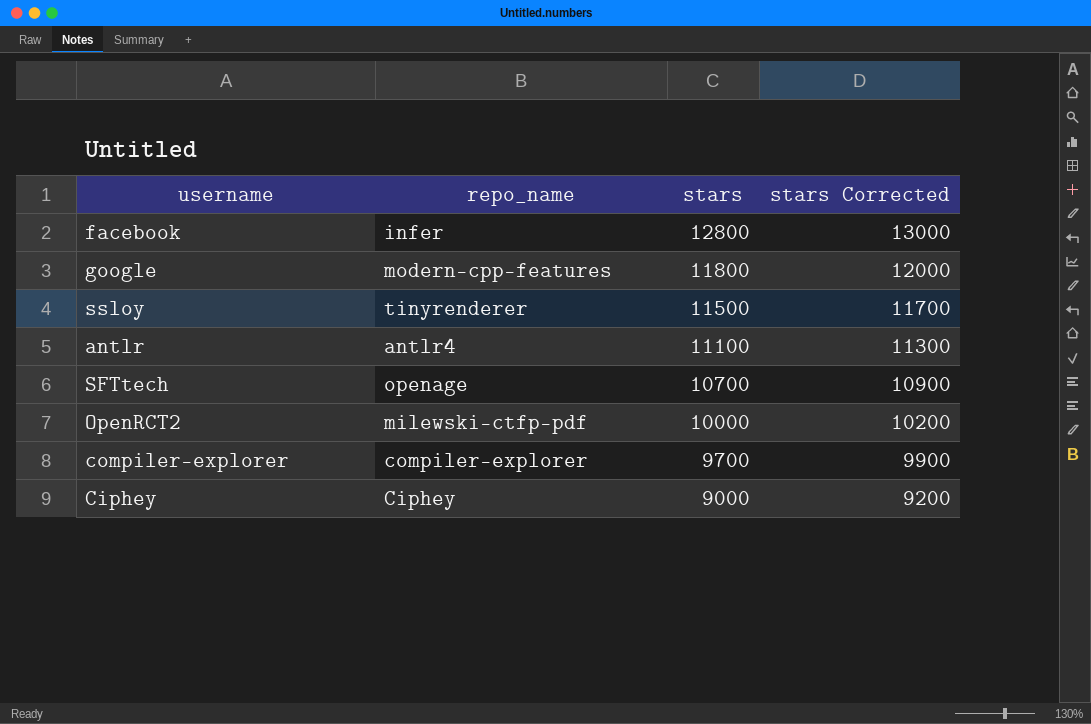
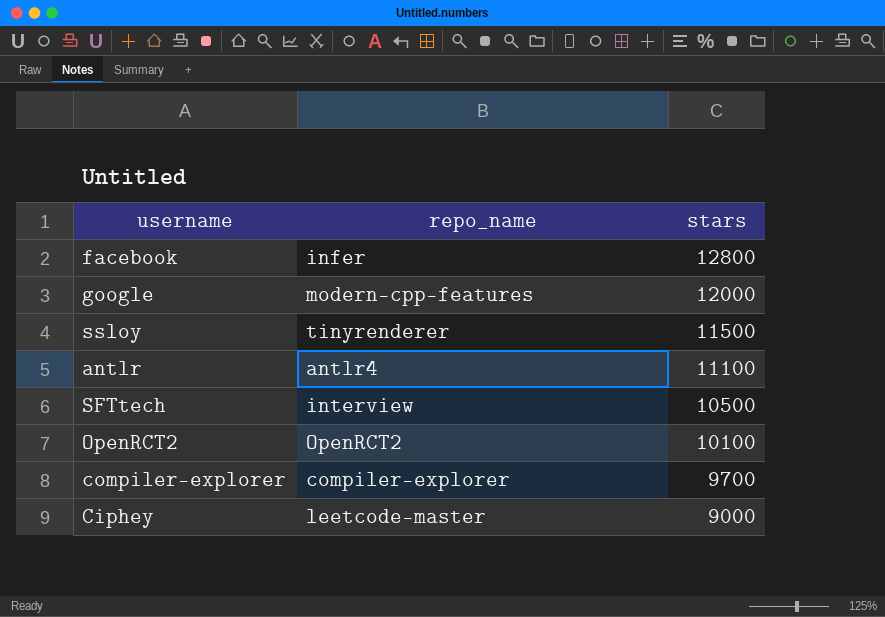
column stars Corrected | formula: [stars] + 200 -> none
google | stars: 11800 -> 12000
SFTtech | repo_name: openage -> interview
SFTtech | stars: 10700 -> 10500
OpenRCT2 | repo_name: milewski-ctfp-pdf -> OpenRCT2
OpenRCT2 | stars: 10000 -> 10100
Ciphey | repo_name: Ciphey -> leetcode-master

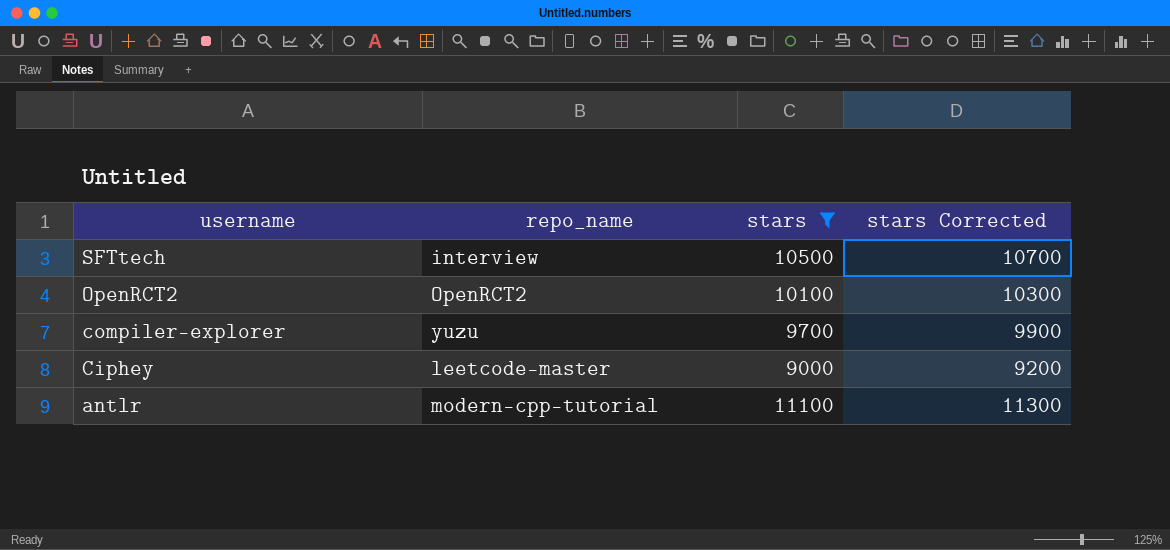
filter: none -> stars <= 11100
row order: stars descending -> username descending
column stars Corrected | formula: none -> [stars] + 200
compiler-explorer | repo_name: compiler-explorer -> yuzu
antlr | repo_name: antlr4 -> modern-cpp-tutorial

